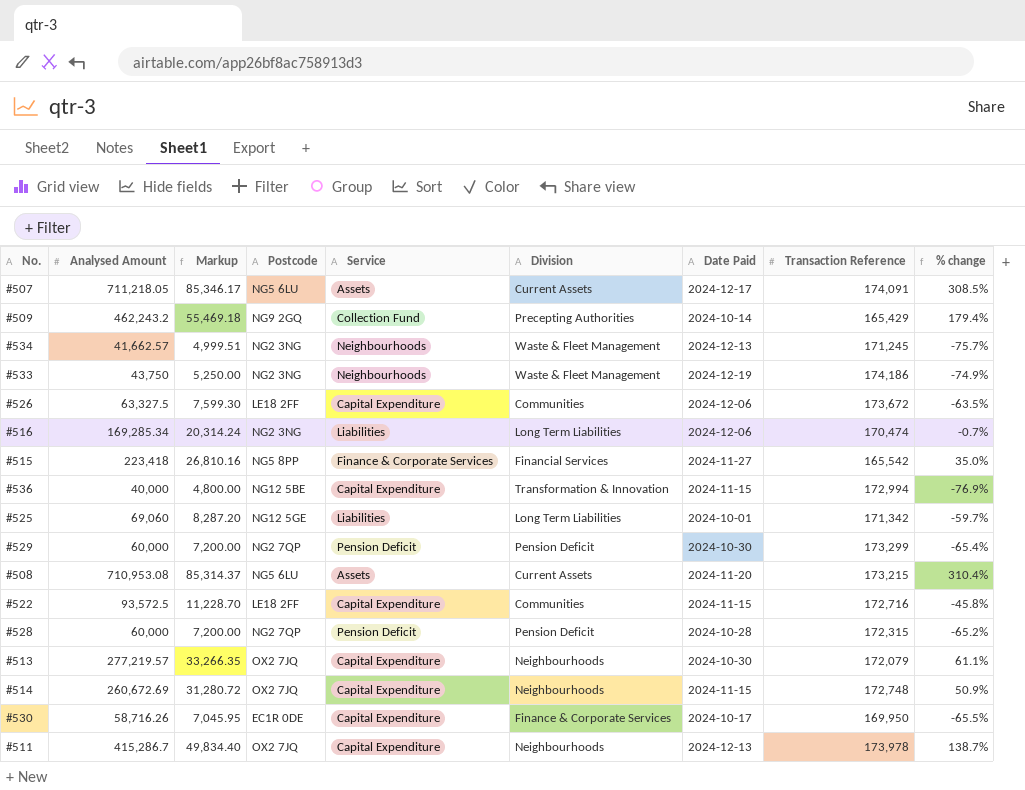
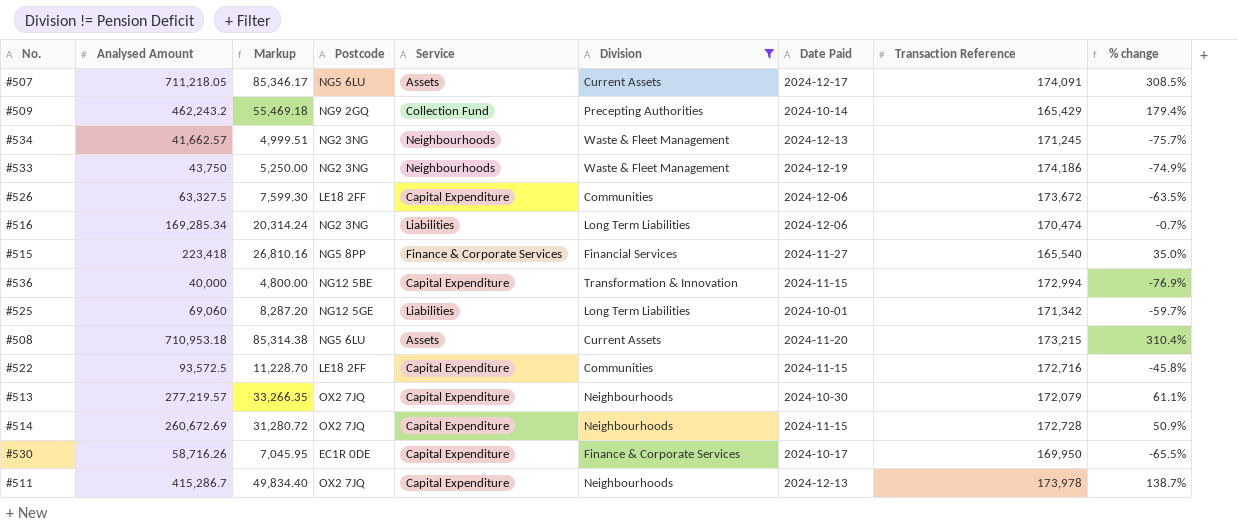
filter: none -> Division != Pension Deficit
#515 | Transaction Reference: 165,542 -> 165,540
#508 | Analysed Amount: 710,953.08 -> 710,953.18
#508 | Markup: 85,314.37 -> 85,314.38
#514 | Transaction Reference: 172,748 -> 172,728

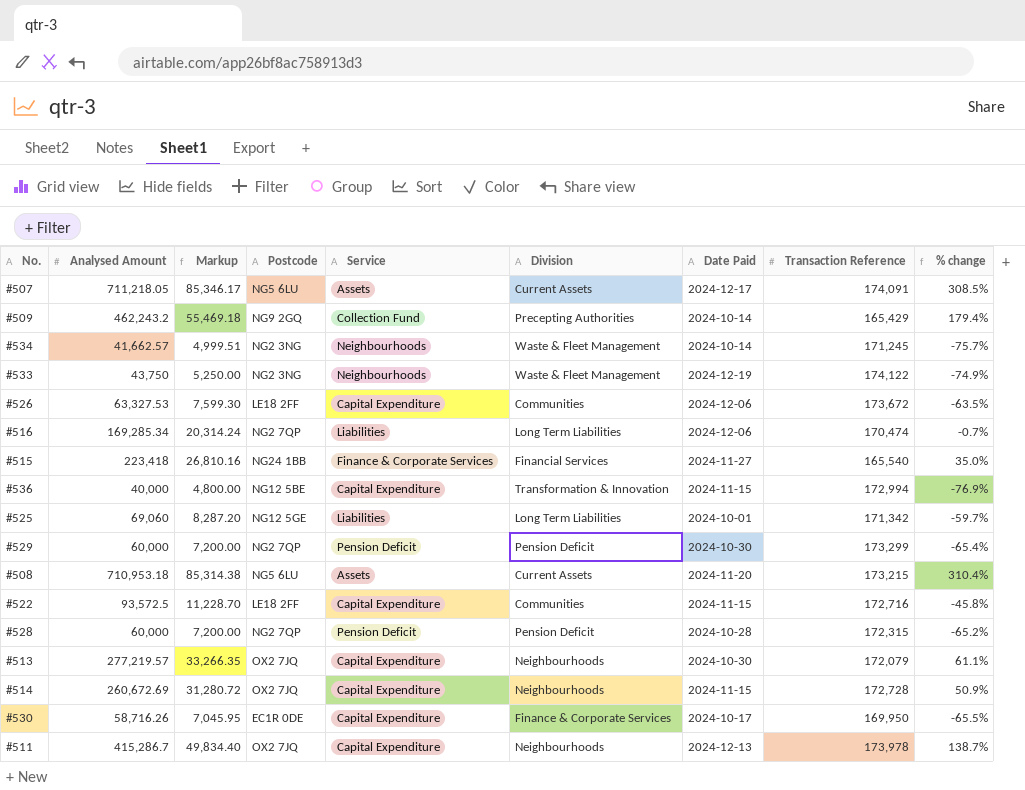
filter: Division != Pension Deficit -> none
#534 | Date Paid: 2024-12-13 -> 2024-10-14
#533 | Transaction Reference: 174,186 -> 174,122
#526 | Analysed Amount: 63,327.5 -> 63,327.53
#516 | Postcode: NG2 3NG -> NG2 7QP
#515 | Postcode: NG5 8PP -> NG24 1BB

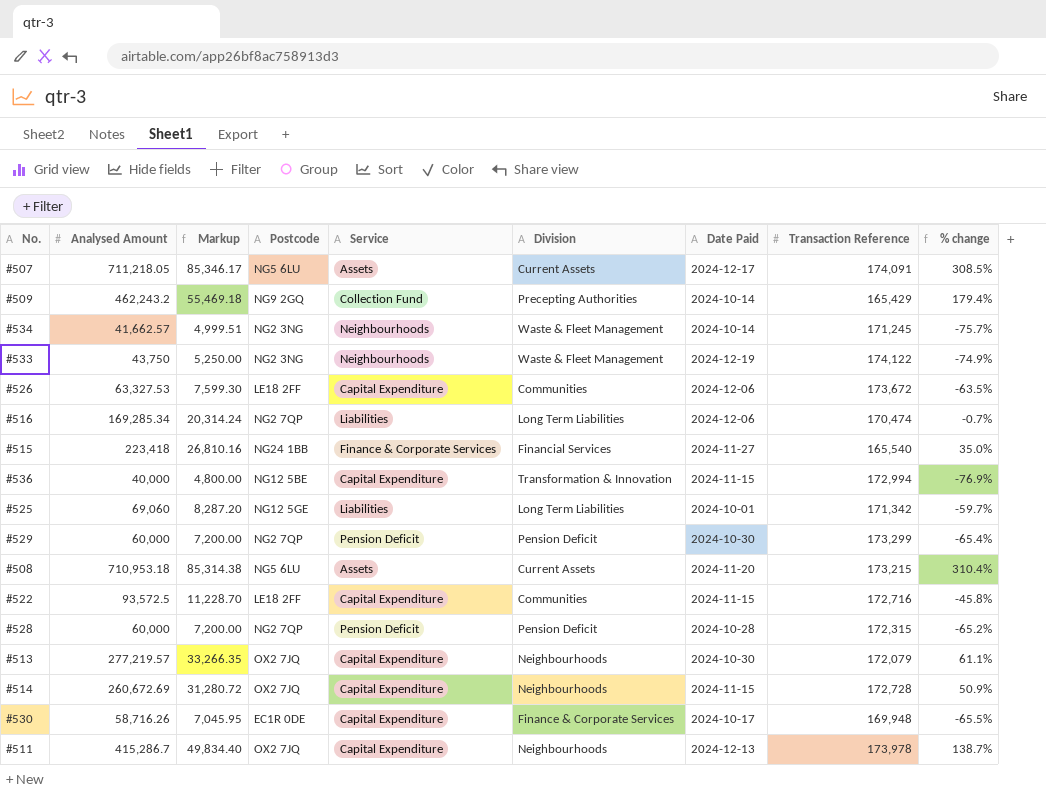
#530 | Transaction Reference: 169,950 -> 169,948

